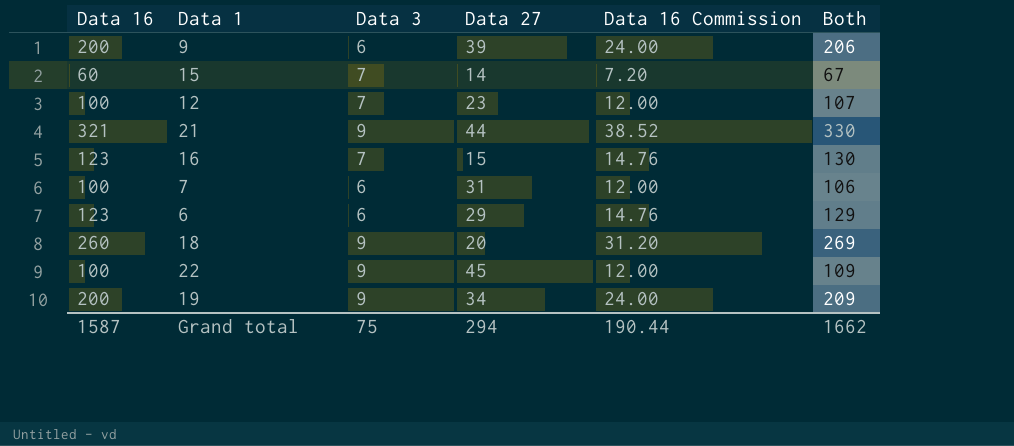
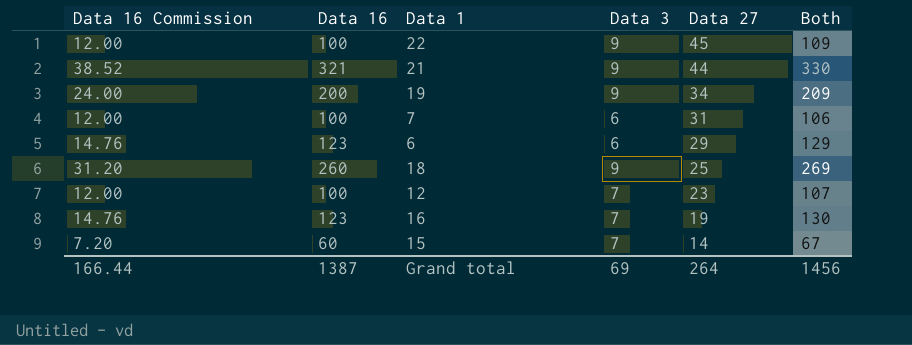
row order: none -> Data 27 descending
column Data 16 Commission | position: 5 -> 1
row 9: 200 | 6 | 39 | 24.00 | 206 -> none
18 | Data 27: 20 -> 25
16 | Data 27: 15 -> 19
Grand total | Data 16 Commission: 190.44 -> 166.44
Grand total | Data 16: 1587 -> 1387
Grand total | Data 3: 75 -> 69
Grand total | Data 27: 294 -> 264
Grand total | Both: 1662 -> 1456

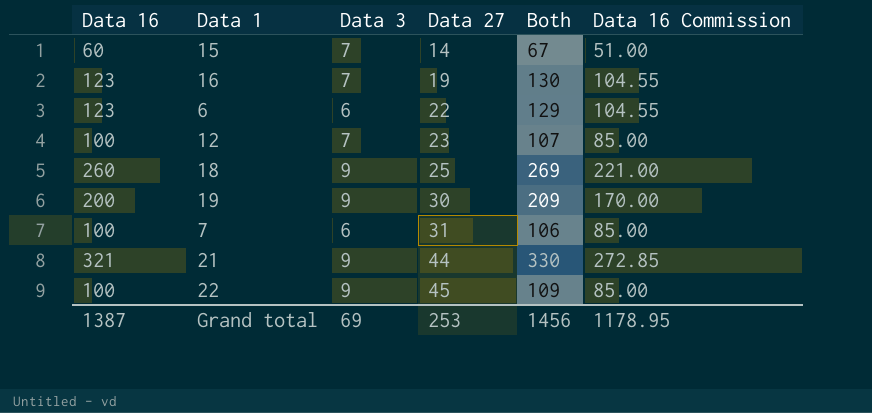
row order: Data 27 descending -> Data 27 ascending
column Data 16 Commission | formula: [Data 16] * 0.12 -> [Data 16] * 0.85
column Data 16 Commission | position: 1 -> 6
6 | Data 27: 29 -> 22
19 | Data 27: 34 -> 30
Grand total | Data 27: 264 -> 253
Grand total | Data 16 Commission: 166.44 -> 1178.95

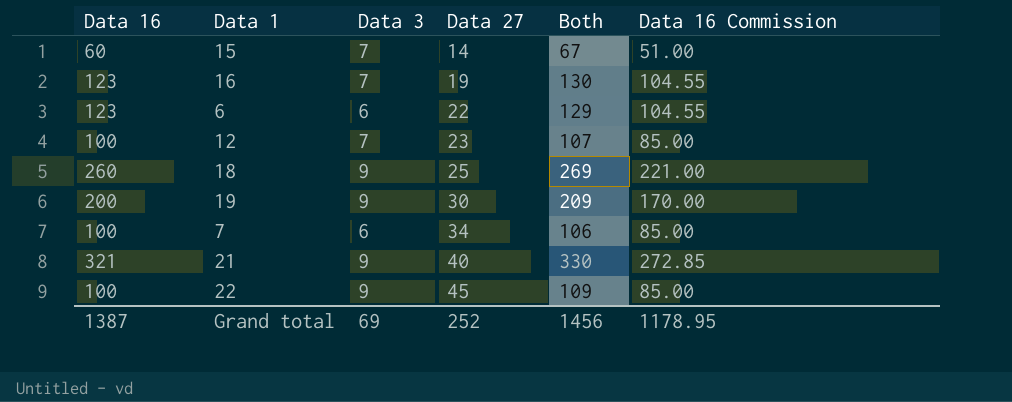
7 | Data 27: 31 -> 34
21 | Data 27: 44 -> 40
Grand total | Data 27: 253 -> 252

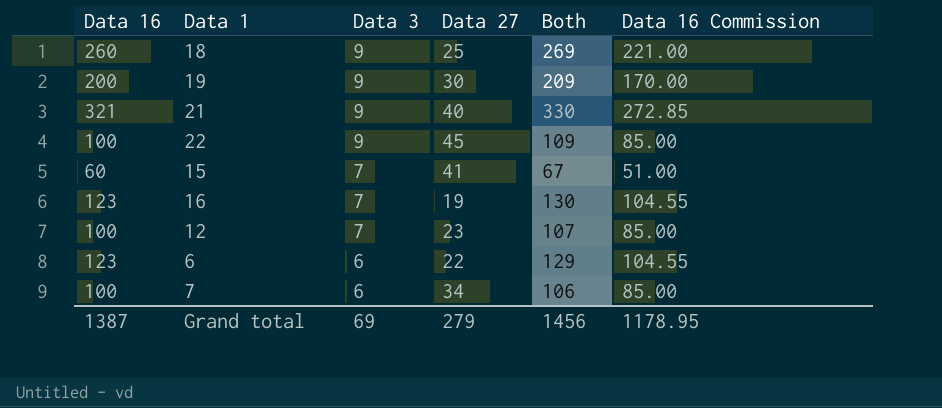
row order: Data 27 ascending -> Data 3 descending
15 | Data 27: 14 -> 41
Grand total | Data 27: 252 -> 279

